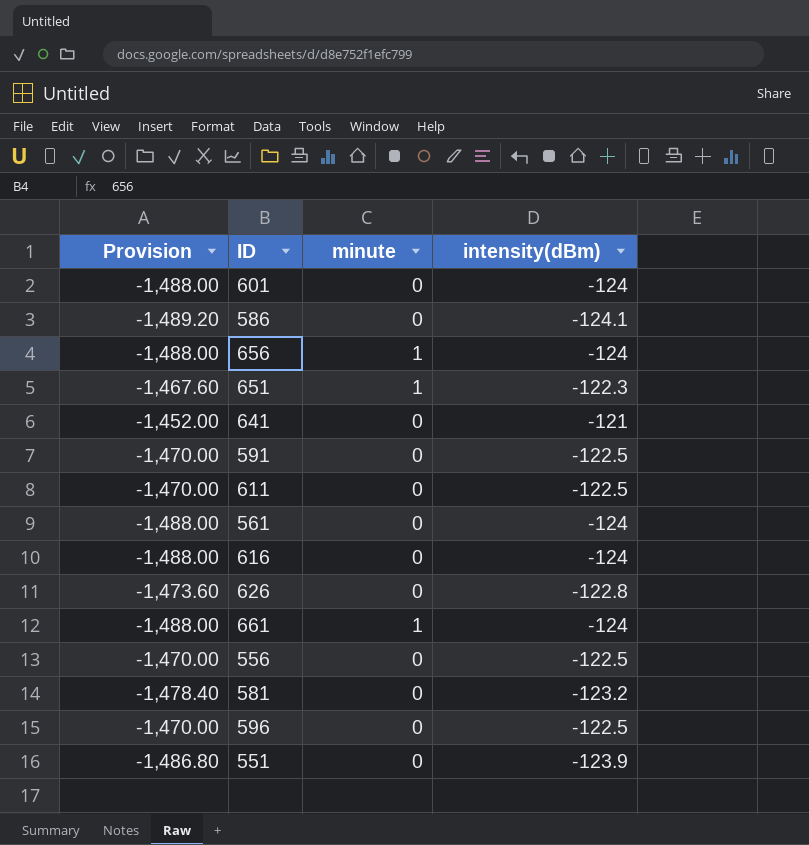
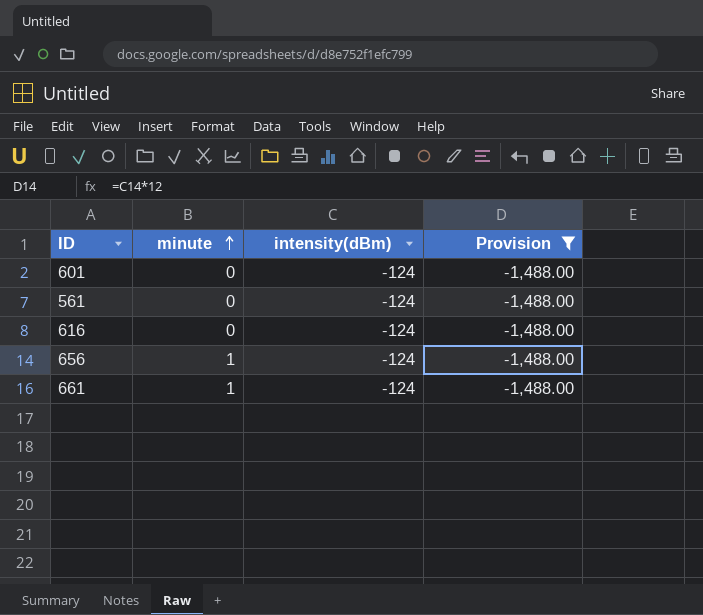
filter: none -> Provision = -1,488.00
row order: none -> minute ascending
column Provision | position: 1 -> 4

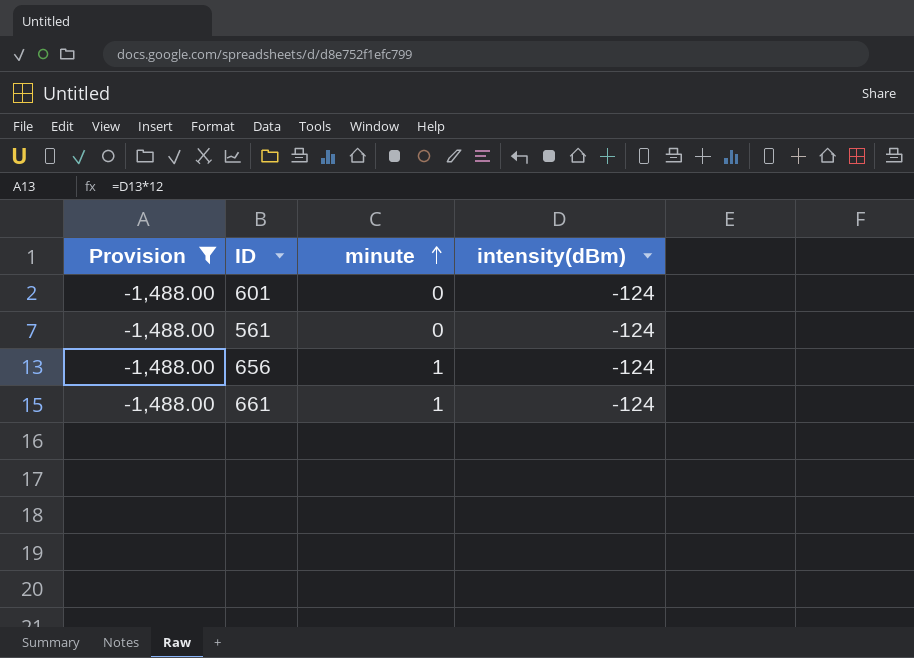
column Provision | position: 4 -> 1
row 616: 0 | -124 | -1,488.00 -> none

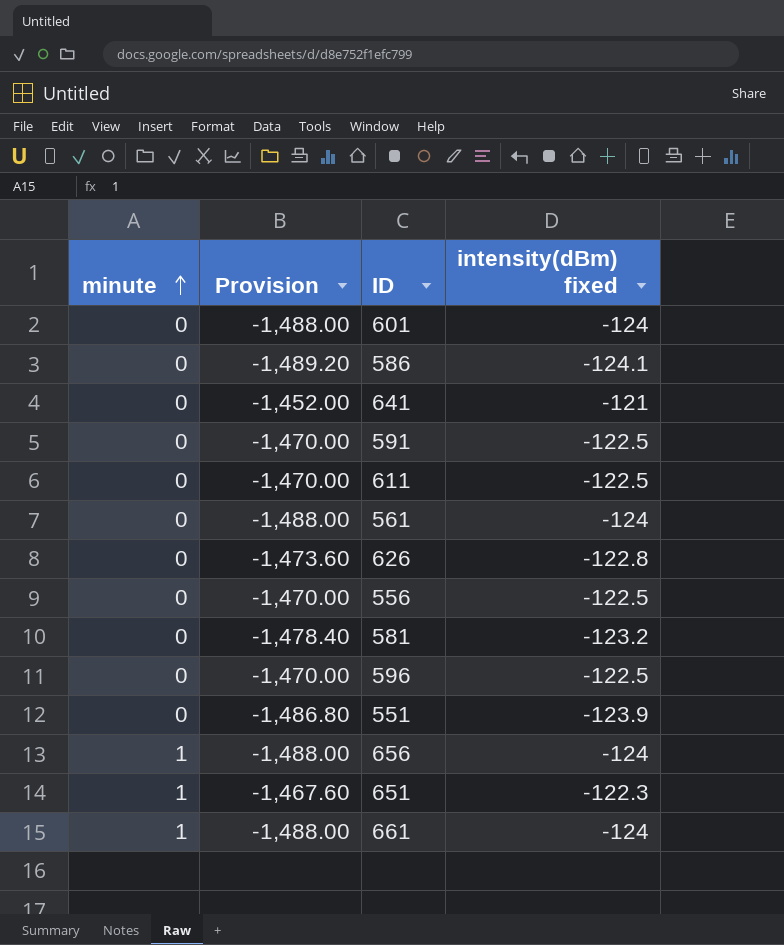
filter: Provision = -1,488.00 -> none
column minute | position: 3 -> 1
column name: intensity(dBm) -> intensity(dBm) fixed

